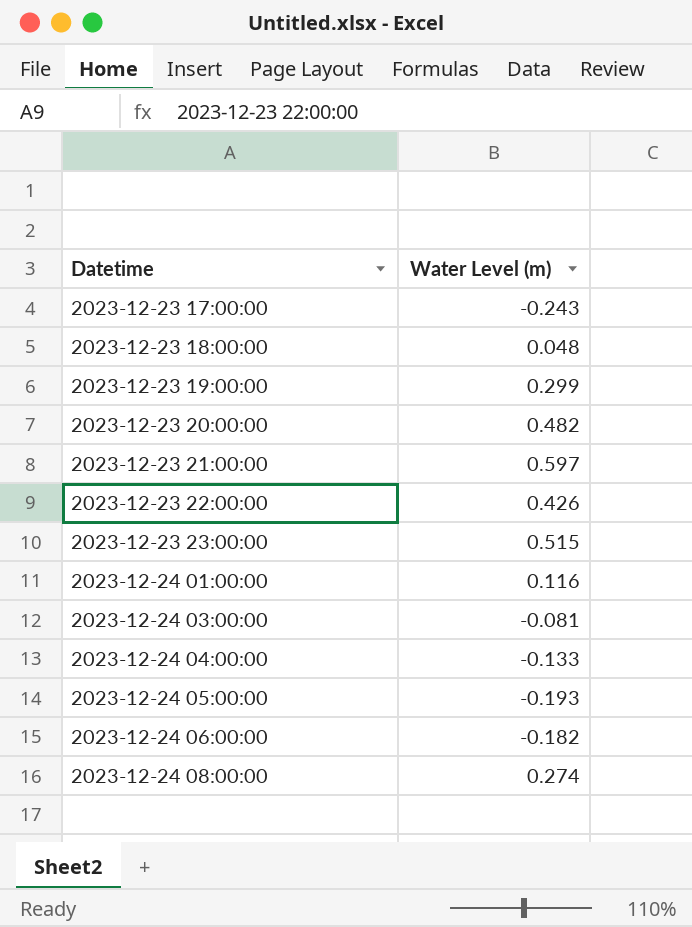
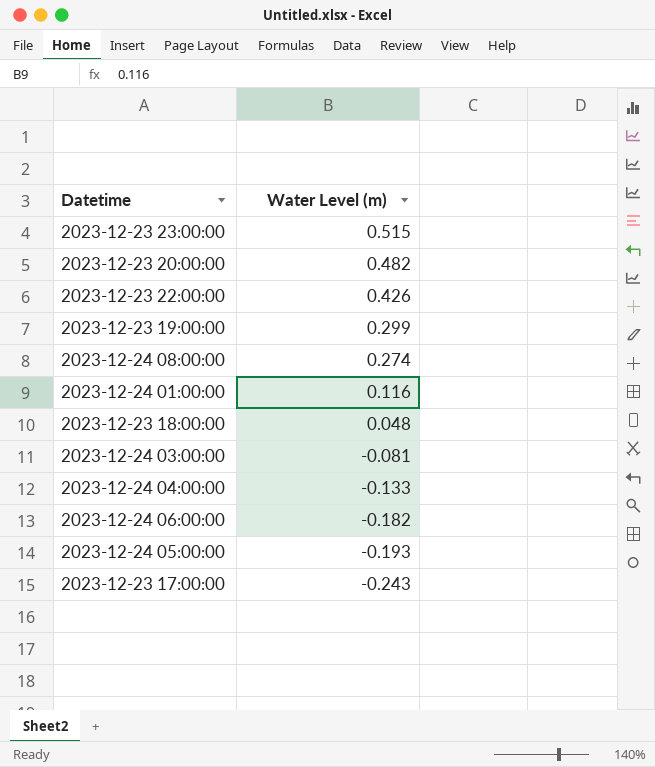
row order: Datetime ascending -> Water Level (m) descending
row 2023-12-23 21:00:00: 0.597 -> none

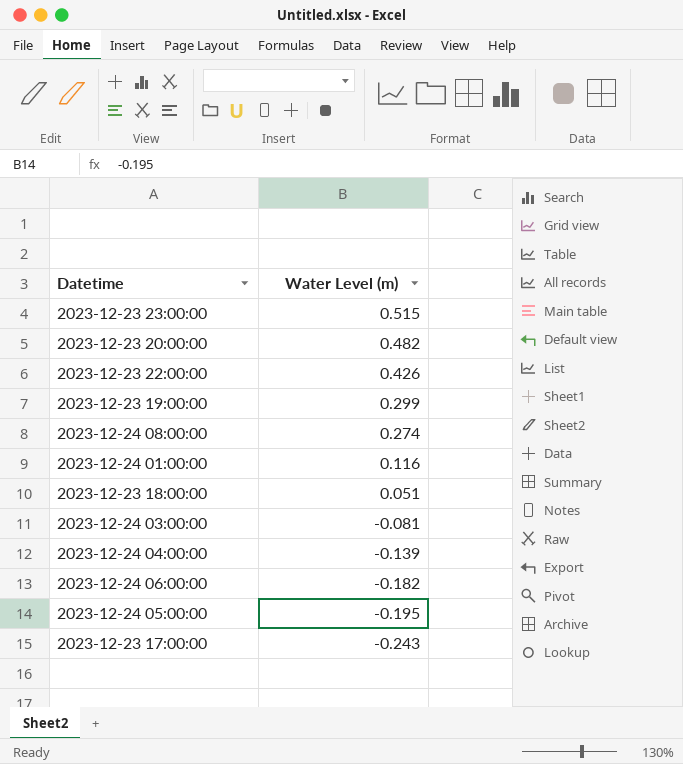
2023-12-23 18:00:00 | Water Level (m): 0.048 -> 0.051
2023-12-24 04:00:00 | Water Level (m): -0.133 -> -0.139
2023-12-24 05:00:00 | Water Level (m): -0.193 -> -0.195

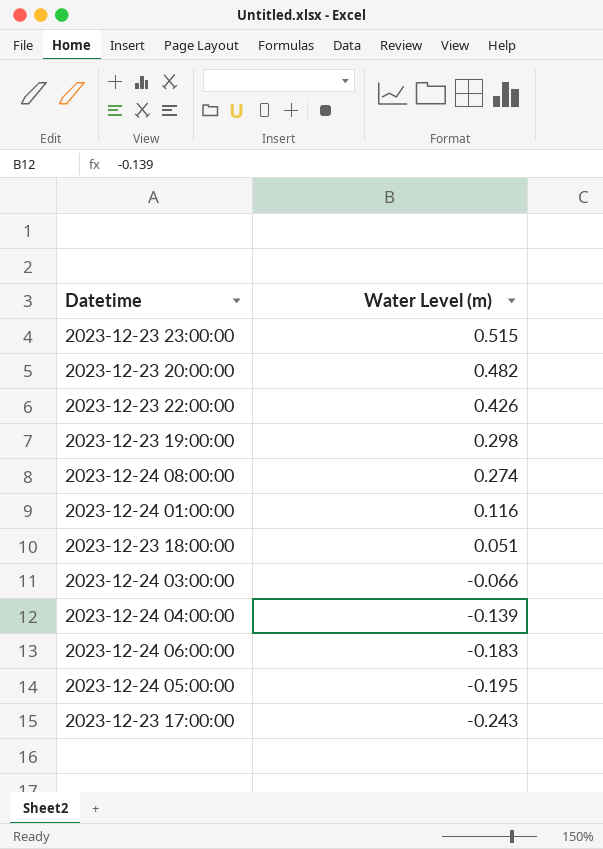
2023-12-23 19:00:00 | Water Level (m): 0.299 -> 0.298
2023-12-24 03:00:00 | Water Level (m): -0.081 -> -0.066
2023-12-24 06:00:00 | Water Level (m): -0.182 -> -0.183

